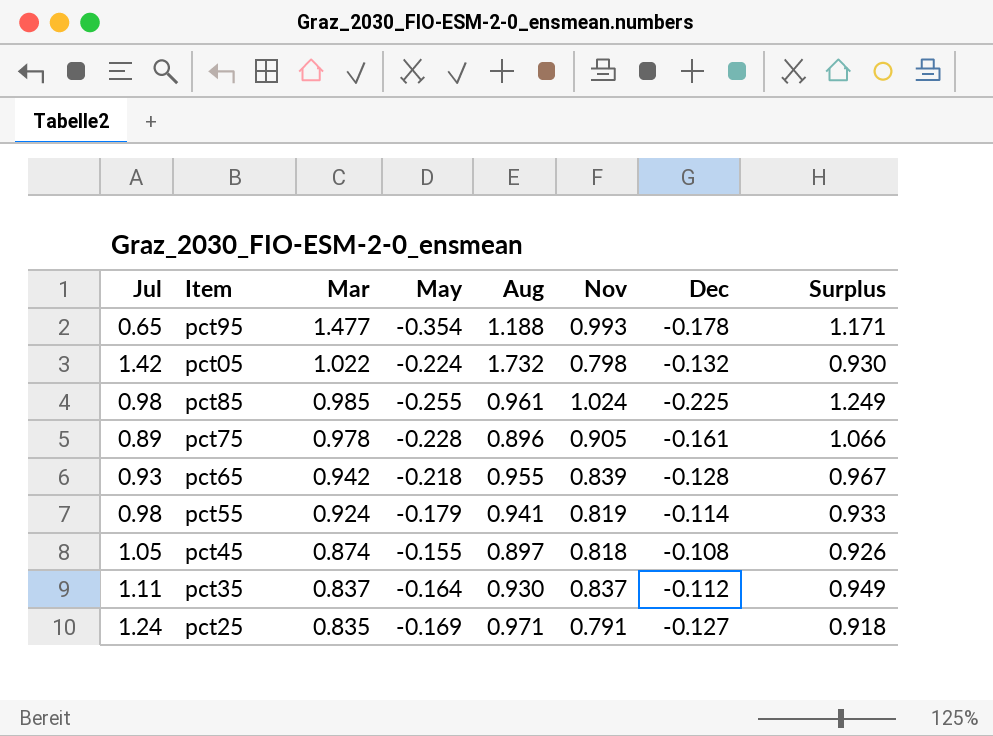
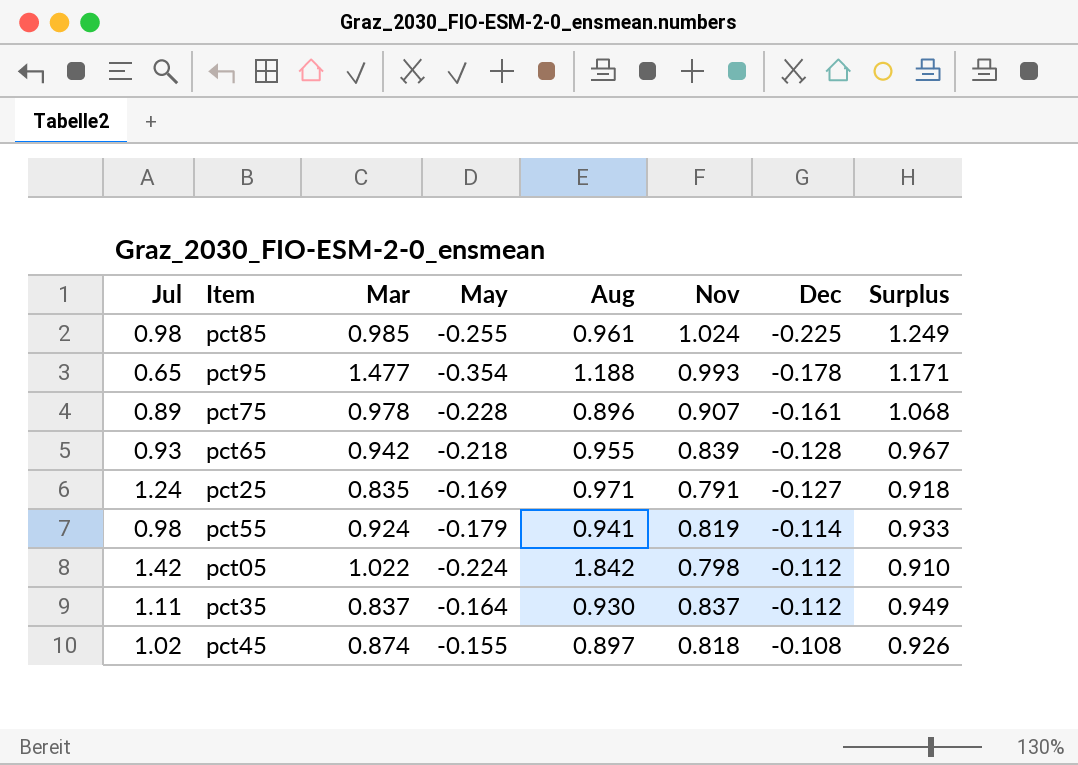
row order: Mar descending -> Dec ascending
pct75 | Nov: 0.905 -> 0.907
pct75 | Surplus: 1.066 -> 1.068
pct05 | Aug: 1.732 -> 1.842
pct05 | Dec: -0.132 -> -0.112
pct05 | Surplus: 0.930 -> 0.910
pct45 | Jul: 1.05 -> 1.02

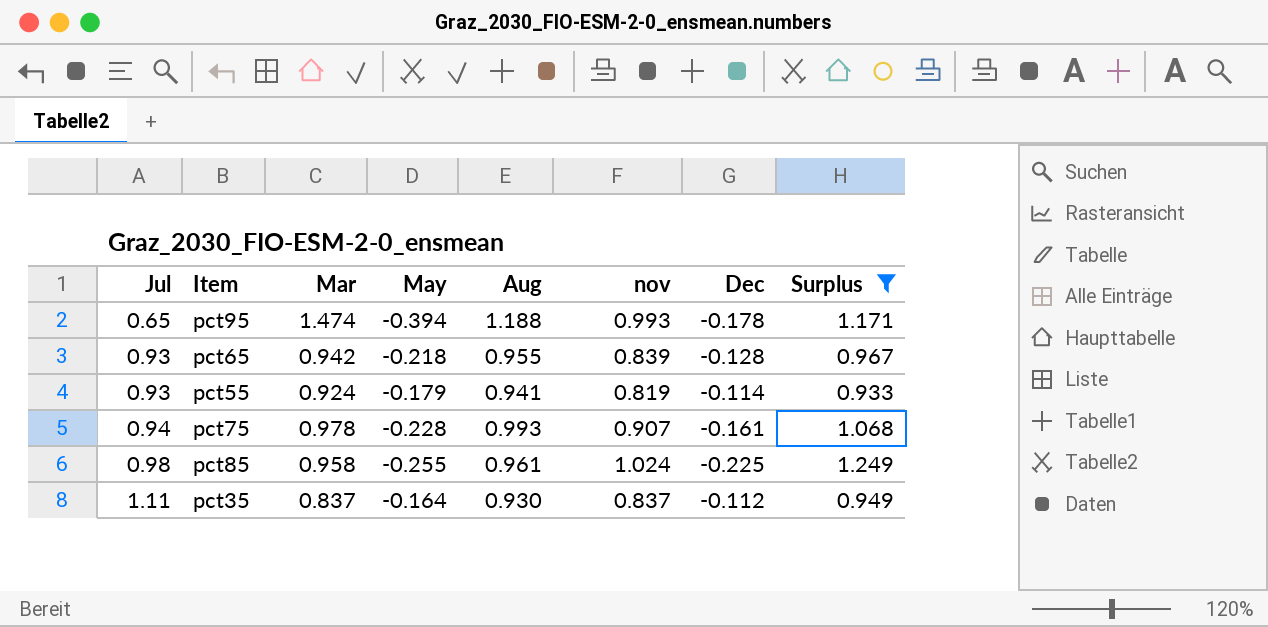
filter: none -> Surplus >= 0.933
row order: Dec ascending -> Jul ascending
column name: Nov -> nov
pct95 | Mar: 1.477 -> 1.474
pct95 | May: -0.354 -> -0.394
pct55 | Jul: 0.98 -> 0.93
pct75 | Jul: 0.89 -> 0.94
pct75 | Aug: 0.896 -> 0.993
pct85 | Mar: 0.985 -> 0.958

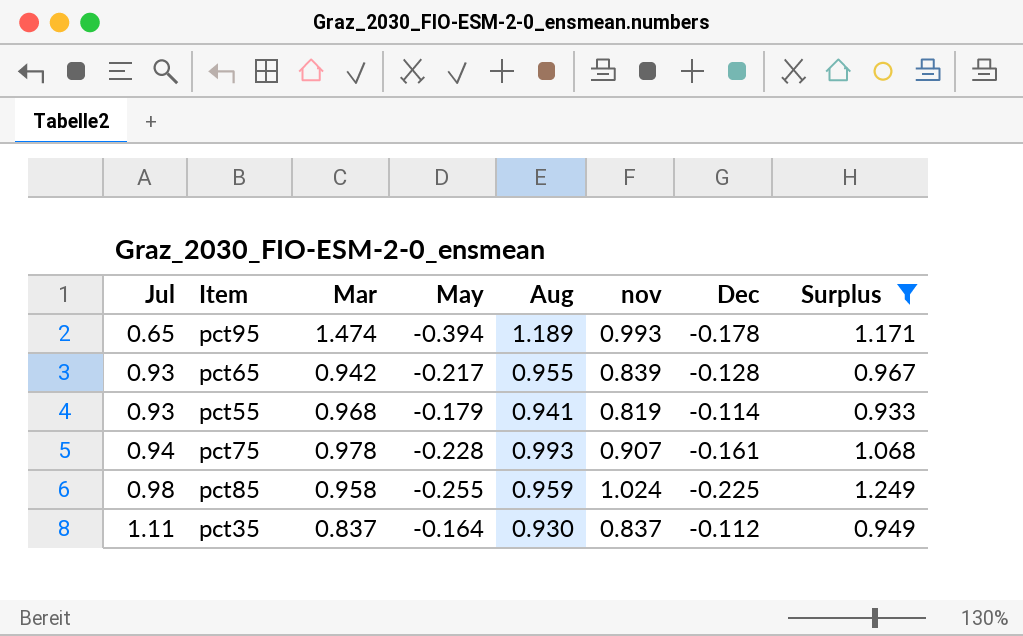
pct95 | Aug: 1.188 -> 1.189
pct65 | May: -0.218 -> -0.217
pct55 | Mar: 0.924 -> 0.968
pct85 | Aug: 0.961 -> 0.959

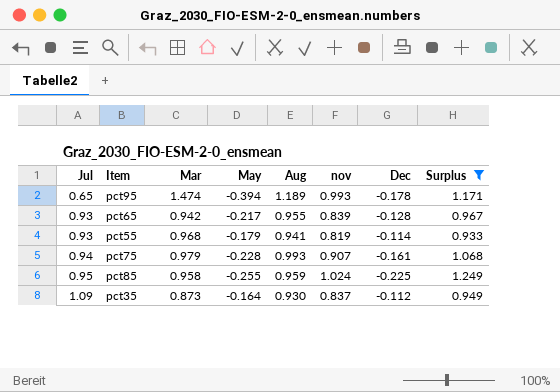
pct75 | Mar: 0.978 -> 0.979
pct85 | Jul: 0.98 -> 0.95
pct35 | Jul: 1.11 -> 1.09
pct35 | Mar: 0.837 -> 0.873

